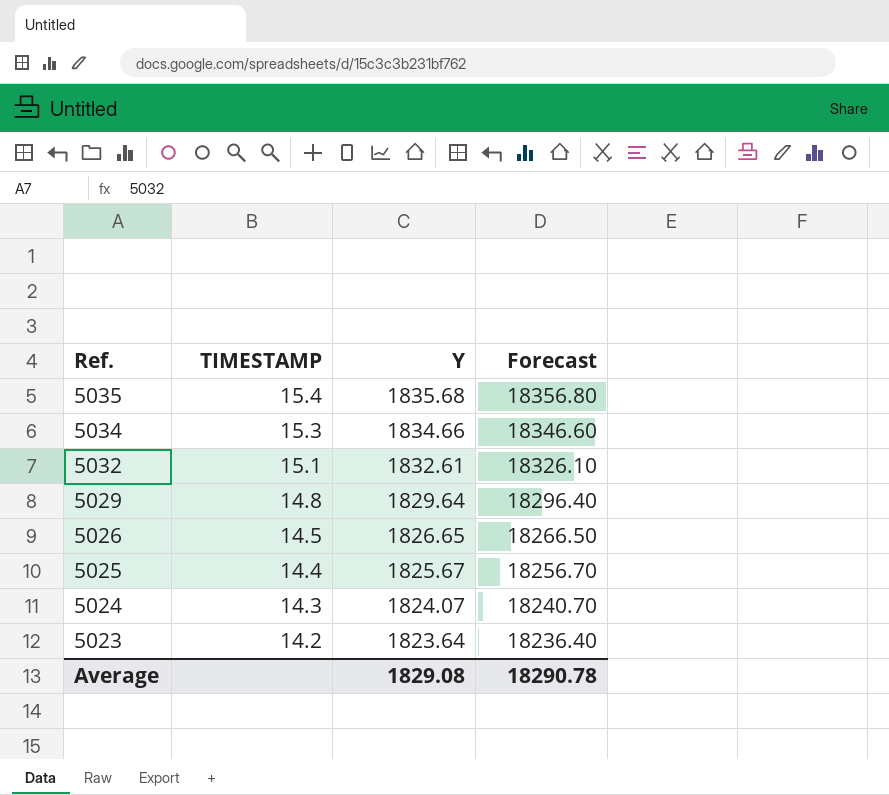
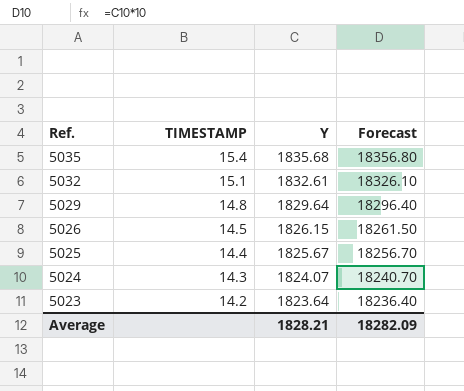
row 5034: 15.3 | 1834.66 | 18346.60 -> none
5026 | Y: 1826.65 -> 1826.15
5026 | Forecast: 18266.50 -> 18261.50
Average | Y: 1829.08 -> 1828.21
Average | Forecast: 18290.78 -> 18282.09

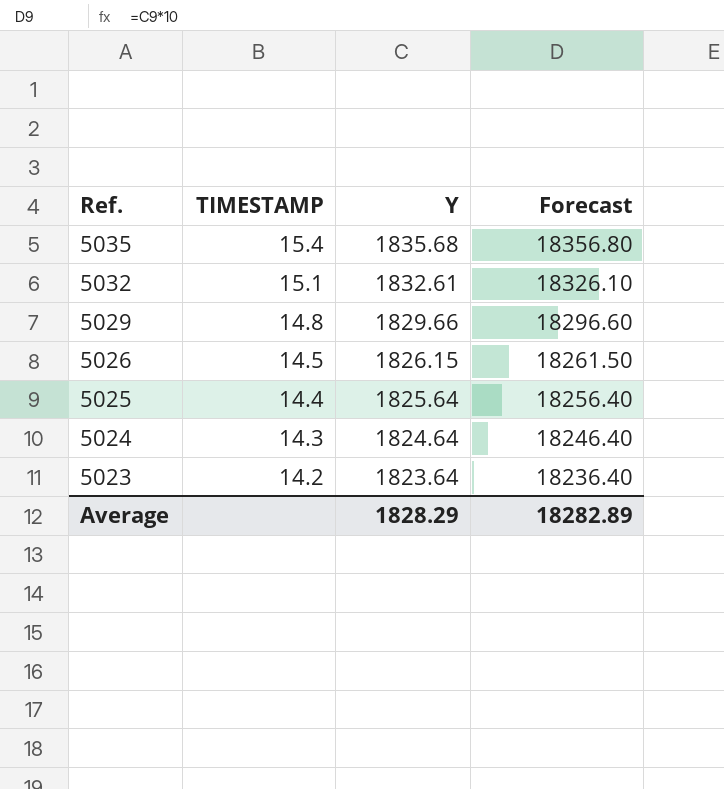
5029 | Y: 1829.64 -> 1829.66
5029 | Forecast: 18296.40 -> 18296.60
5025 | Y: 1825.67 -> 1825.64
5025 | Forecast: 18256.70 -> 18256.40
5024 | Y: 1824.07 -> 1824.64
5024 | Forecast: 18240.70 -> 18246.40
Average | Y: 1828.21 -> 1828.29
Average | Forecast: 18282.09 -> 18282.89

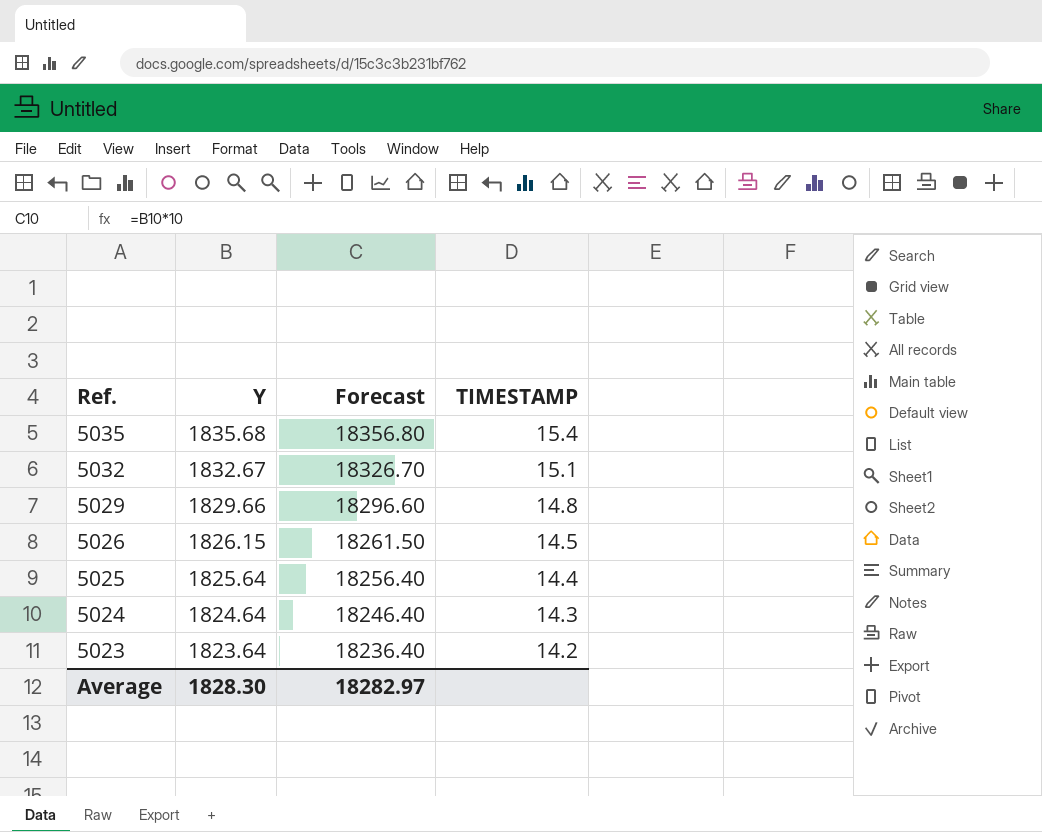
column TIMESTAMP | position: 2 -> 4
5032 | Y: 1832.61 -> 1832.67
5032 | Forecast: 18326.10 -> 18326.70
Average | Y: 1828.29 -> 1828.30
Average | Forecast: 18282.89 -> 18282.97

